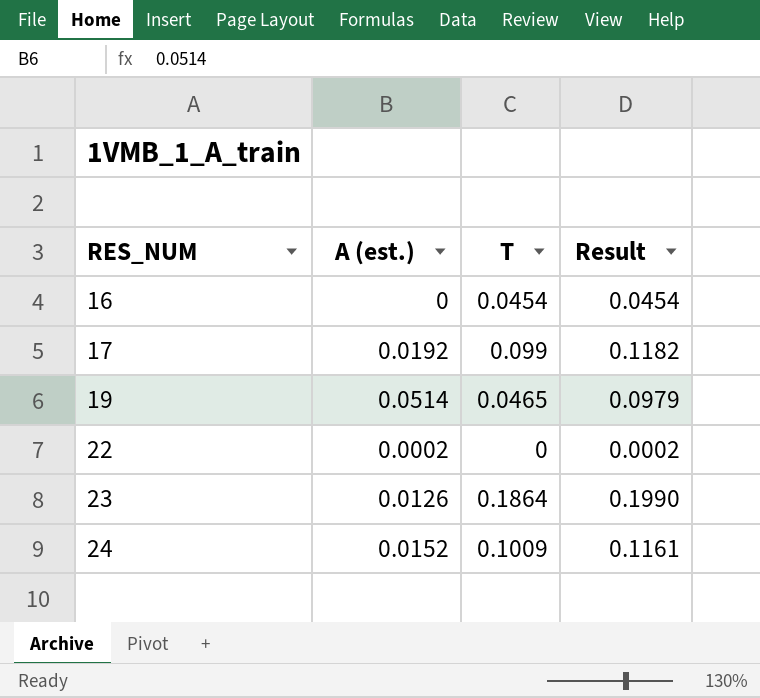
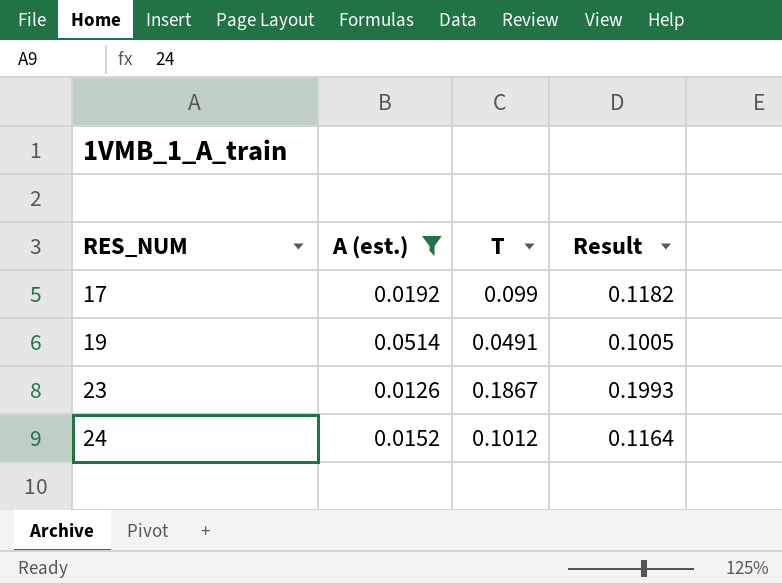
filter: none -> A (est.) >= 0.0126
19 | T: 0.0465 -> 0.0491
19 | Result: 0.0979 -> 0.1005
23 | T: 0.1864 -> 0.1867
23 | Result: 0.1990 -> 0.1993
24 | T: 0.1009 -> 0.1012
24 | Result: 0.1161 -> 0.1164

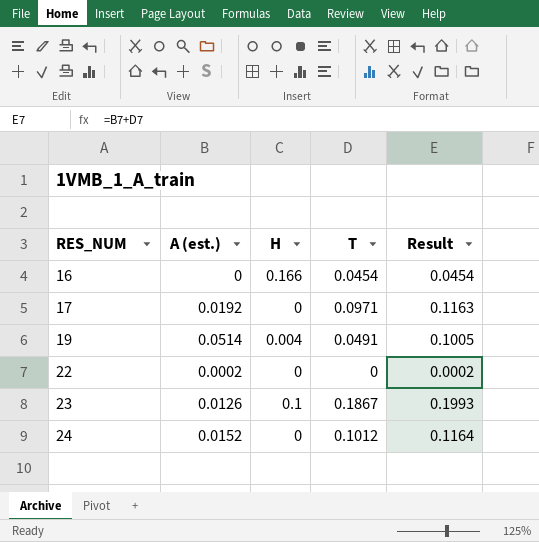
filter: A (est.) >= 0.0126 -> none
column H | position: none -> 3
17 | T: 0.099 -> 0.0971
17 | Result: 0.1182 -> 0.1163

